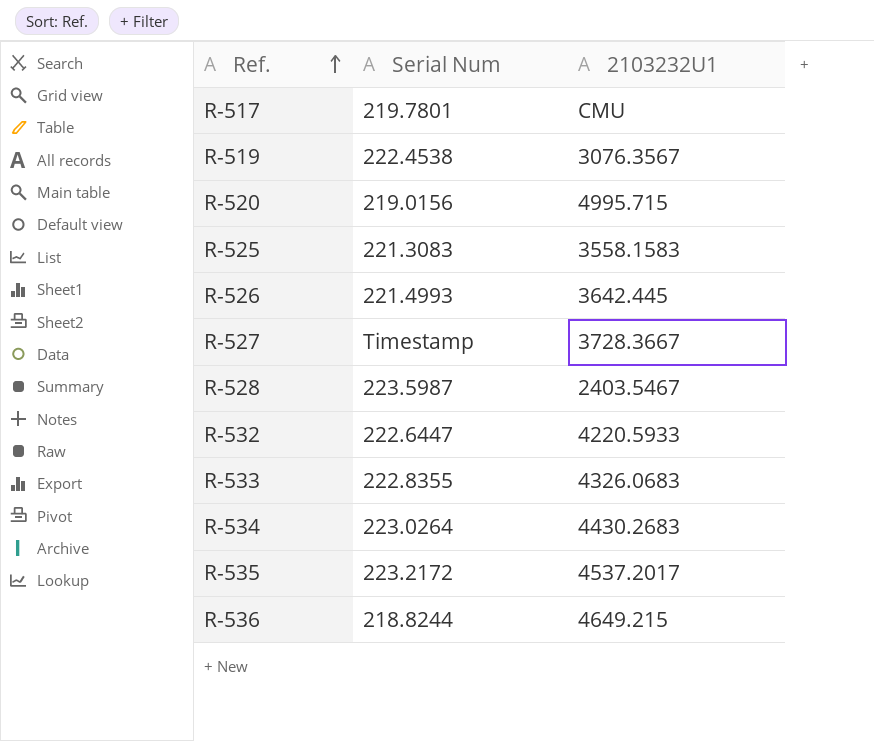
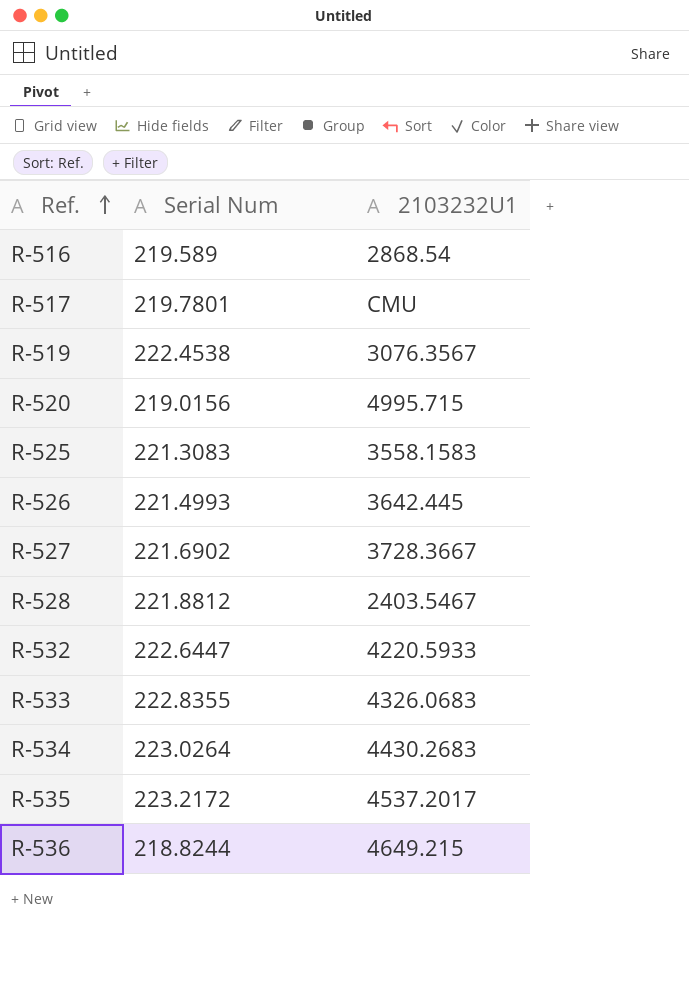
row R-516: none -> 219.589 | 2868.54
R-527 | Serial Num: Timestamp -> 221.6902
R-528 | Serial Num: 223.5987 -> 221.8812

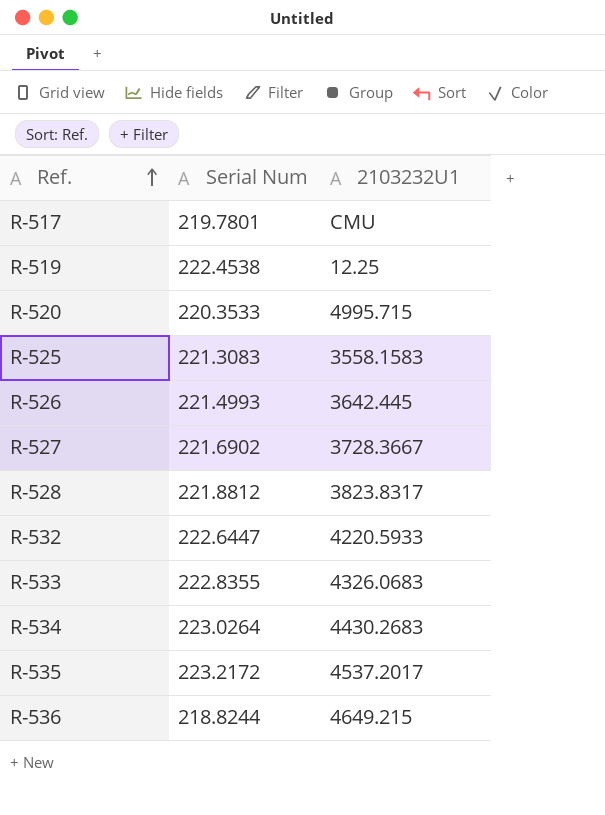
row R-516: 219.589 | 2868.54 -> none
R-519 | 2103232U1: 3076.3567 -> 12.25
R-520 | Serial Num: 219.0156 -> 220.3533
R-528 | 2103232U1: 2403.5467 -> 3823.8317

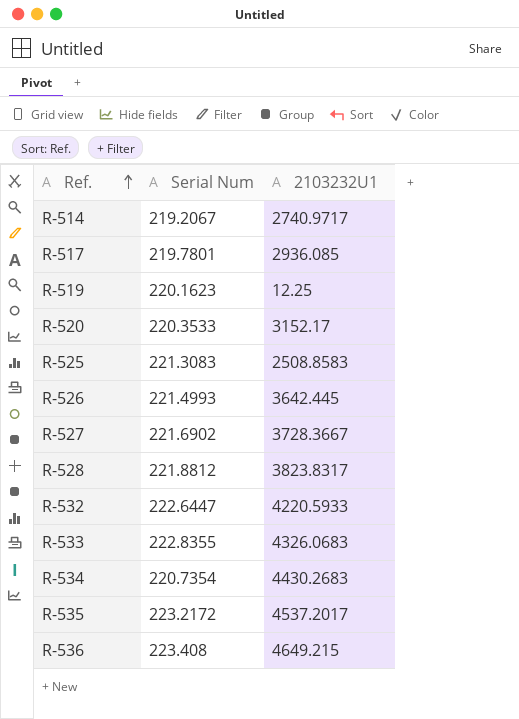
row R-514: none -> 219.2067 | 2740.9717
R-517 | 2103232U1: CMU -> 2936.085
R-519 | Serial Num: 222.4538 -> 220.1623
R-520 | 2103232U1: 4995.715 -> 3152.17
R-525 | 2103232U1: 3558.1583 -> 2508.8583
R-534 | Serial Num: 223.0264 -> 220.7354
R-536 | Serial Num: 218.8244 -> 223.408

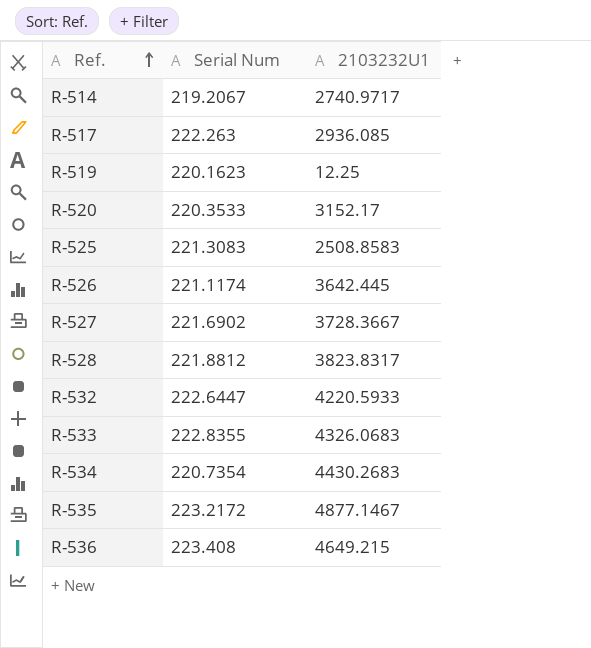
R-517 | Serial Num: 219.7801 -> 222.263
R-526 | Serial Num: 221.4993 -> 221.1174
R-535 | 2103232U1: 4537.2017 -> 4877.1467

